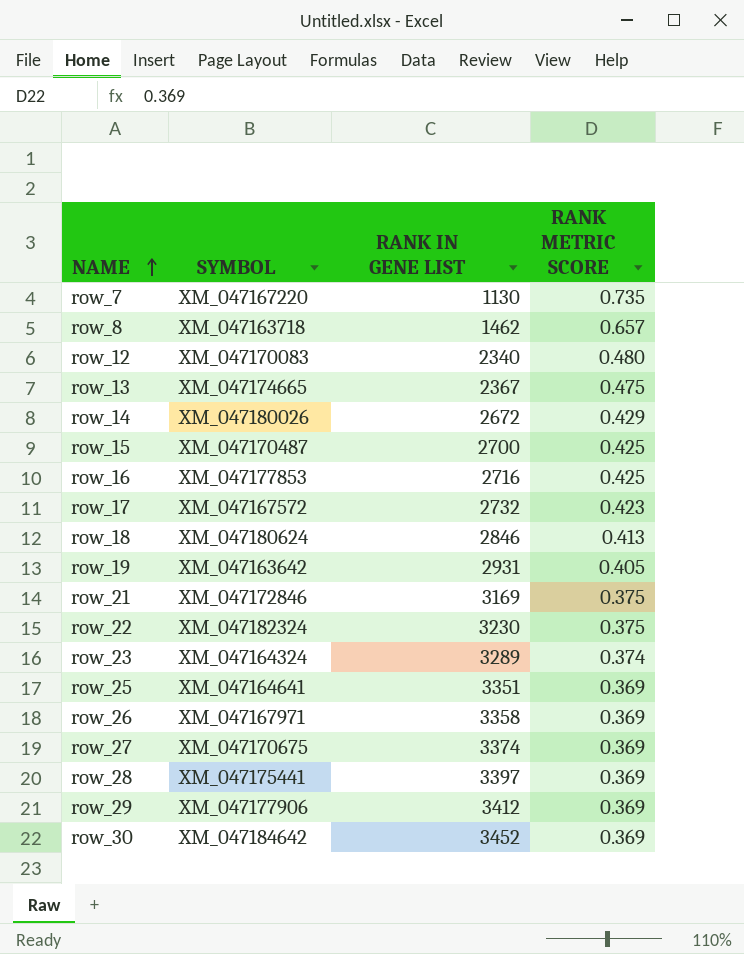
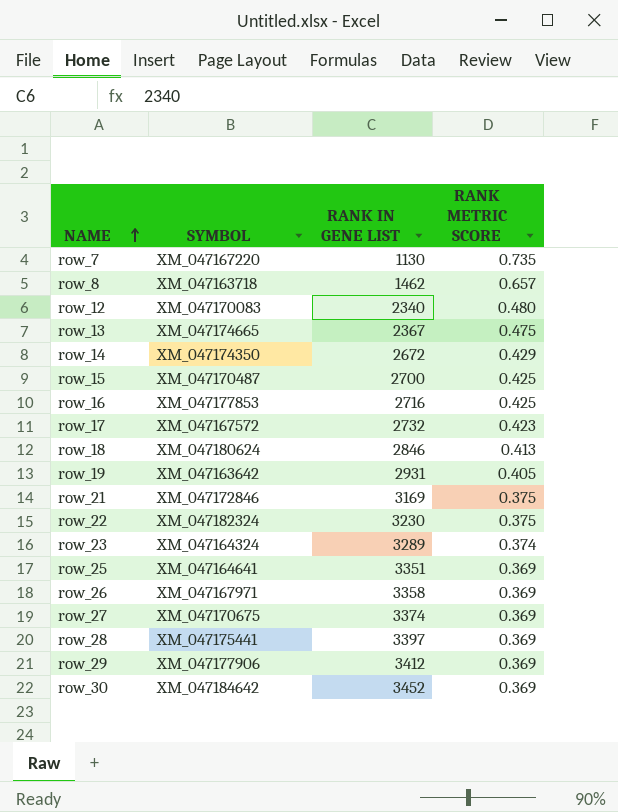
row_14 | SYMBOL: XM_047180026 -> XM_047174350

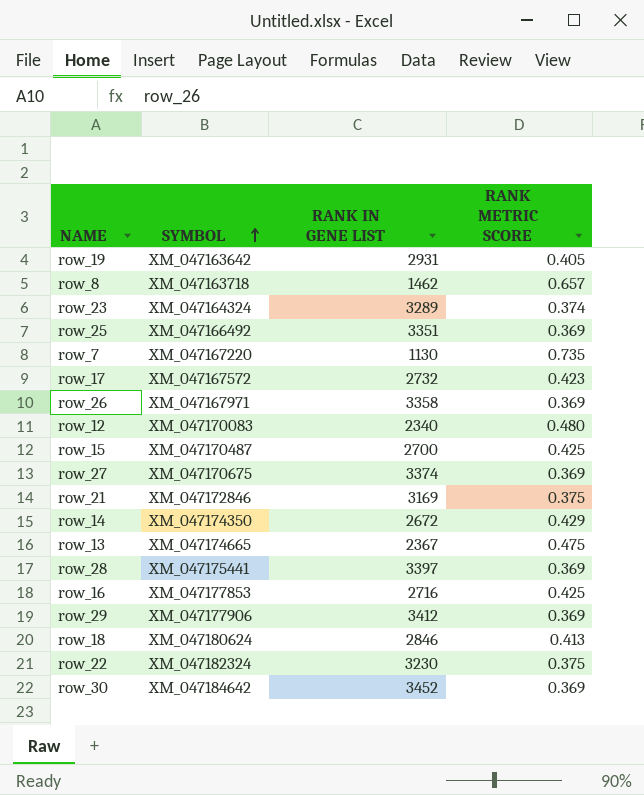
row order: NAME ascending -> SYMBOL ascending
row_25 | SYMBOL: XM_047164641 -> XM_047166492

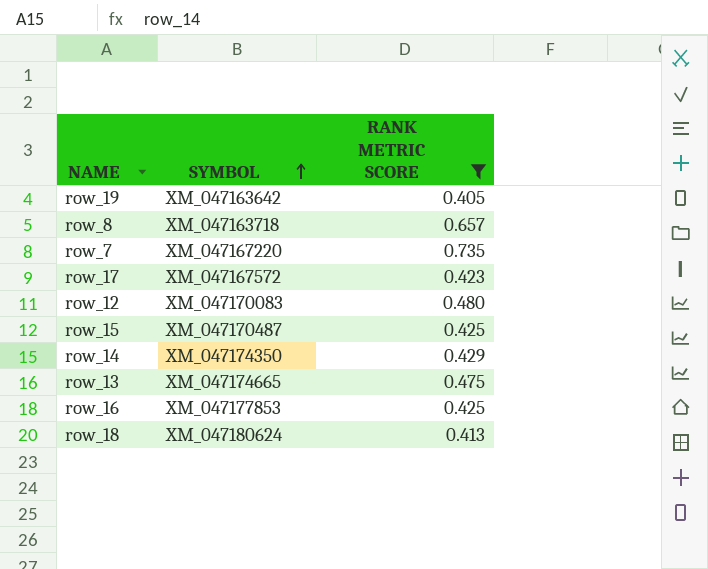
filter: none -> RANK METRIC SCORE >= 0.405
column RANK IN GENE LIST | position: 3 -> none

